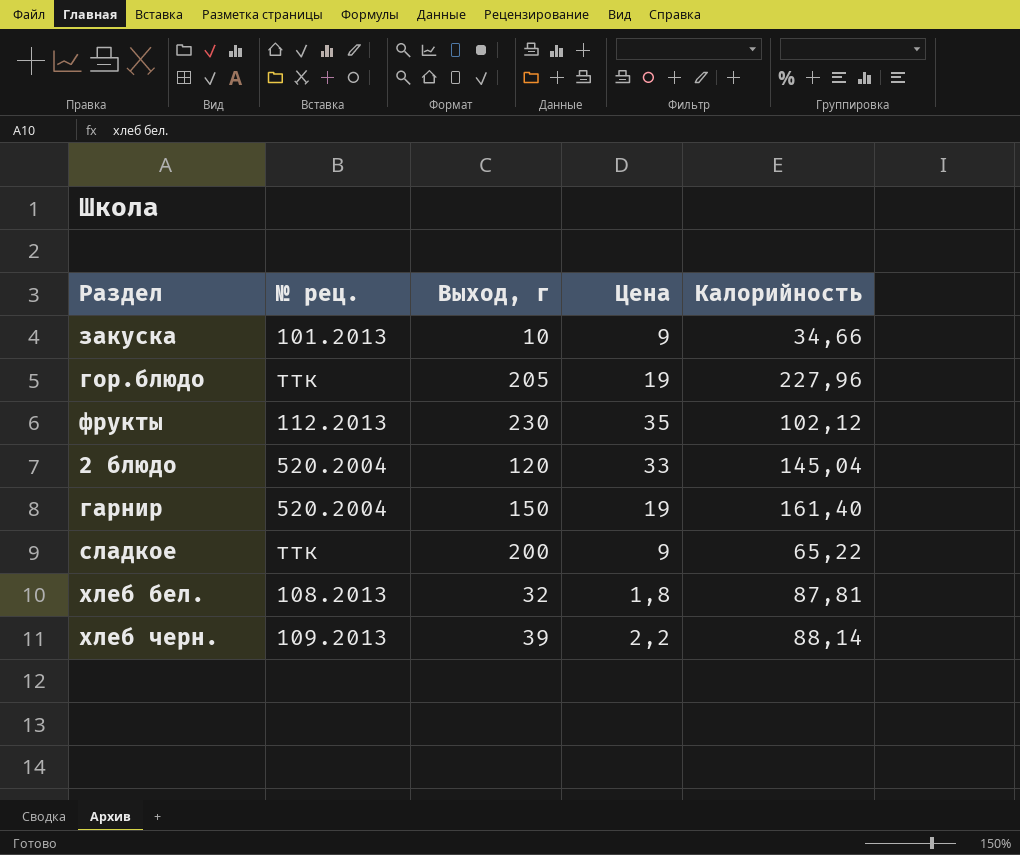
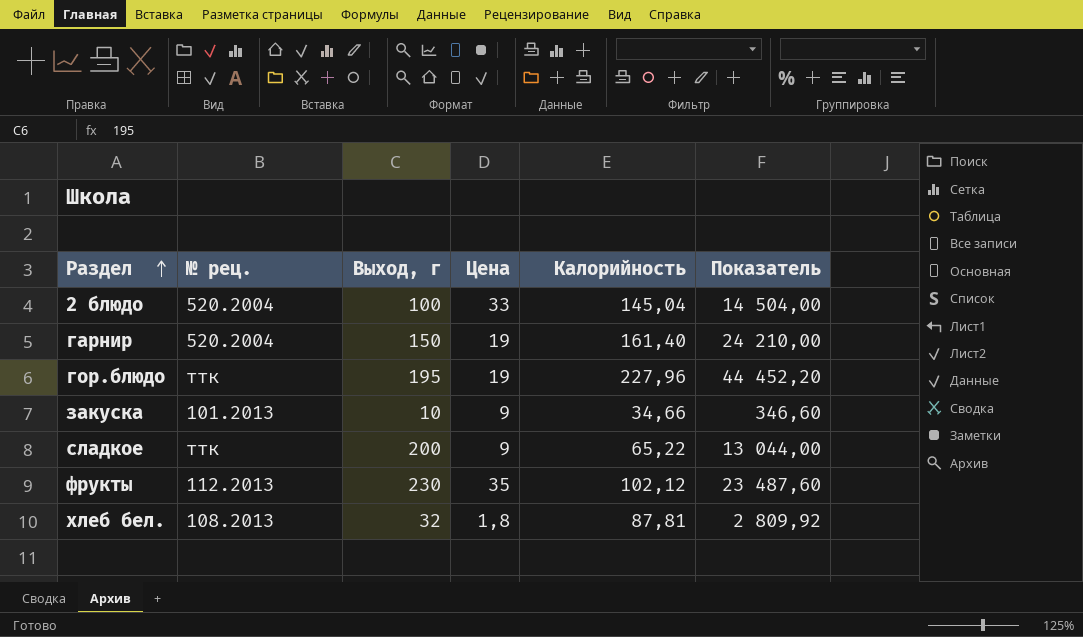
row order: none -> Раздел ascending
column Показатель | formula: none -> [Выход, г] * [Калорийность]
row хлеб черн.: 109.2013 | 39 | 2,2 | 88,14 -> none
2 блюдо | Выход, г: 120 -> 100
гор.блюдо | Выход, г: 205 -> 195

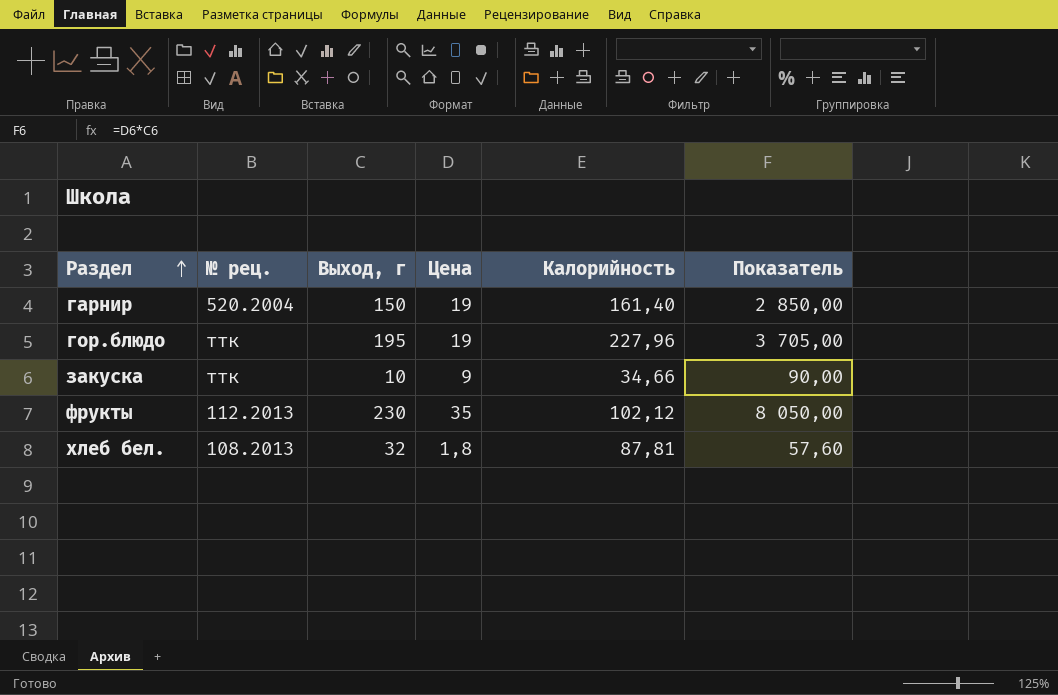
column Показатель | formula: [Выход, г] * [Калорийность] -> [Выход, г] * [Цена]
row 2 блюдо: 520.2004 | 100 | 33 | 145,04 | 14 504,00 -> none
row сладкое: ттк | 200 | 9 | 65,22 | 13 044,00 -> none
закуска | № рец.: 101.2013 -> ттк

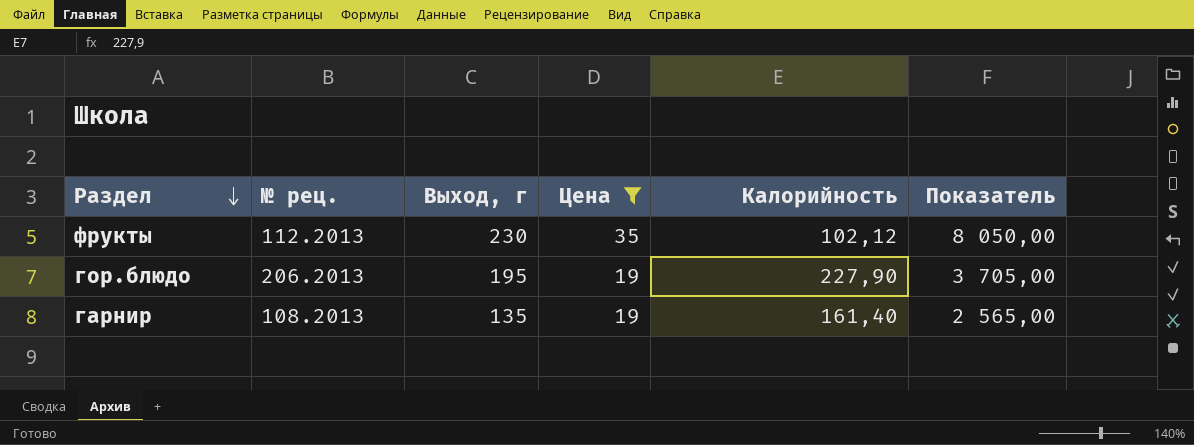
filter: none -> Цена >= 19
row order: Раздел ascending -> Раздел descending
гор.блюдо | № рец.: ттк -> 206.2013
гор.блюдо | Калорийность: 227,96 -> 227,90
гарнир | № рец.: 520.2004 -> 108.2013
гарнир | Выход, г: 150 -> 135
гарнир | Показатель: 2 850,00 -> 2 565,00

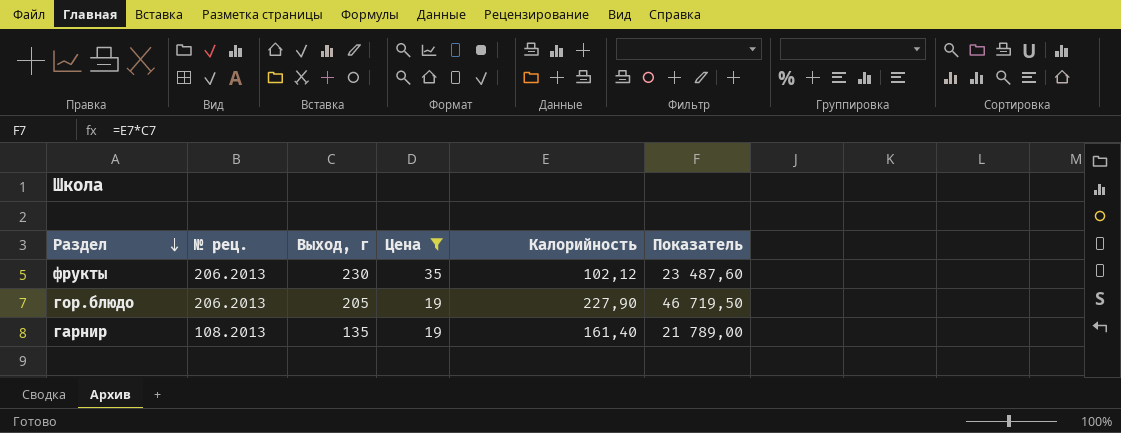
column Показатель | formula: [Выход, г] * [Цена] -> [Выход, г] * [Калорийность]
фрукты | № рец.: 112.2013 -> 206.2013
гор.блюдо | Выход, г: 195 -> 205

